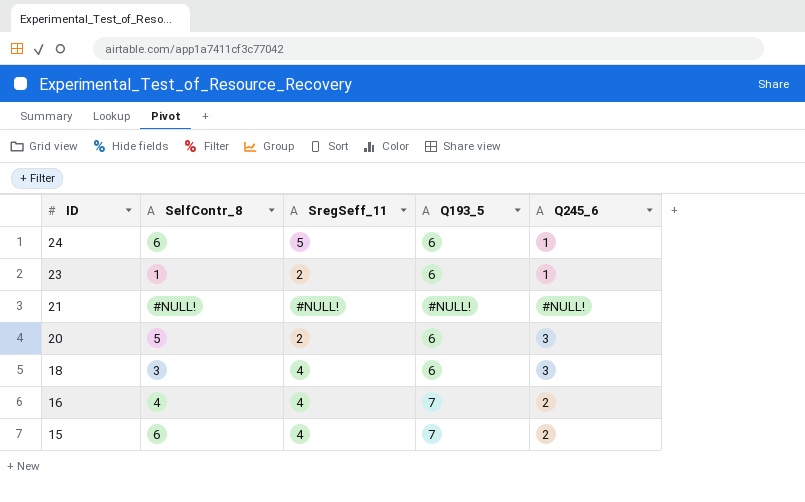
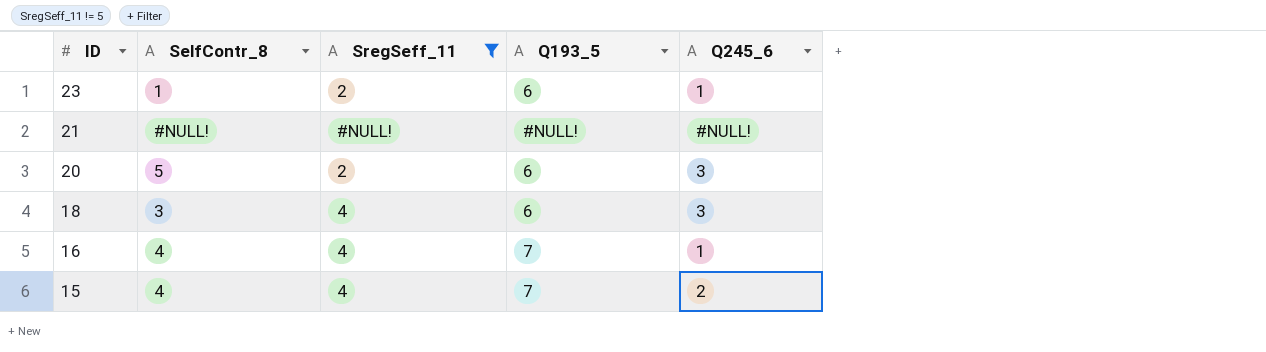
filter: none -> SregSeff_11 != 5
16 | Q245_6: 2 -> 1
15 | SelfContr_8: 6 -> 4

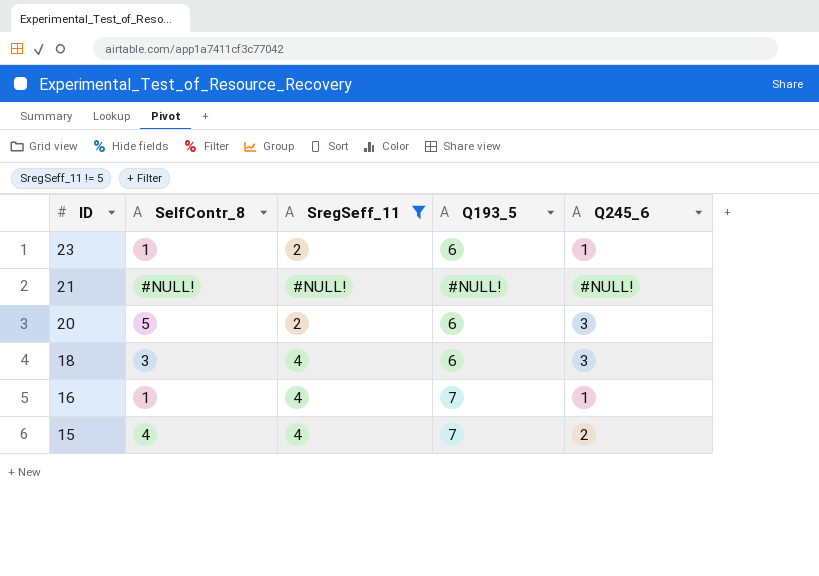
16 | SelfContr_8: 4 -> 1

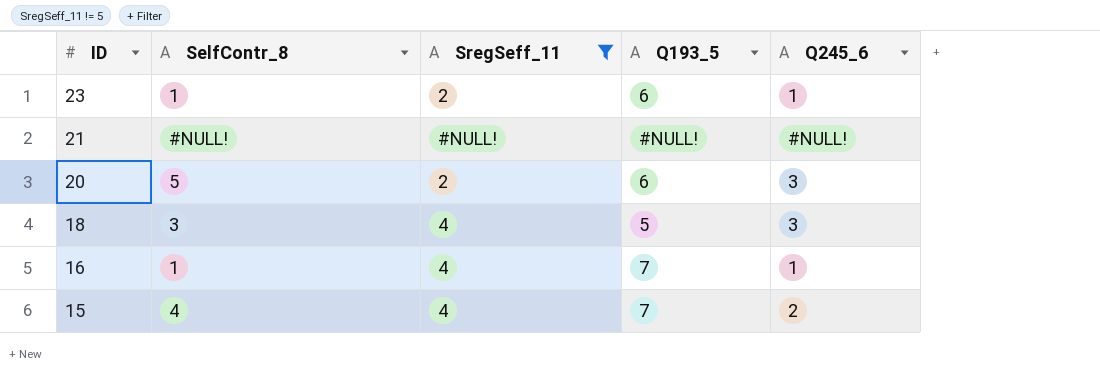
18 | Q193_5: 6 -> 5

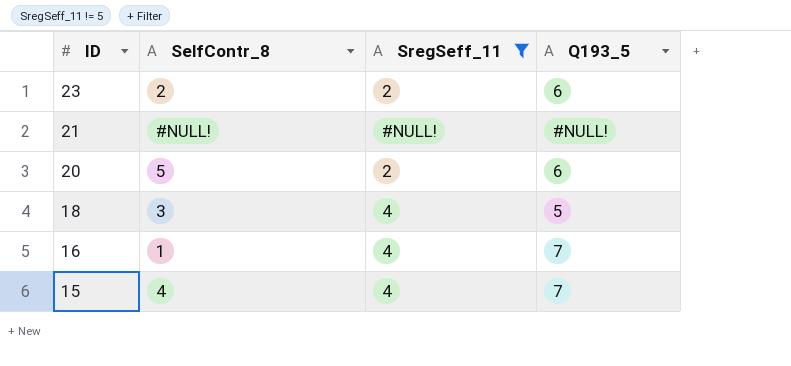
column Q245_6 | position: 5 -> none
23 | SelfContr_8: 1 -> 2

